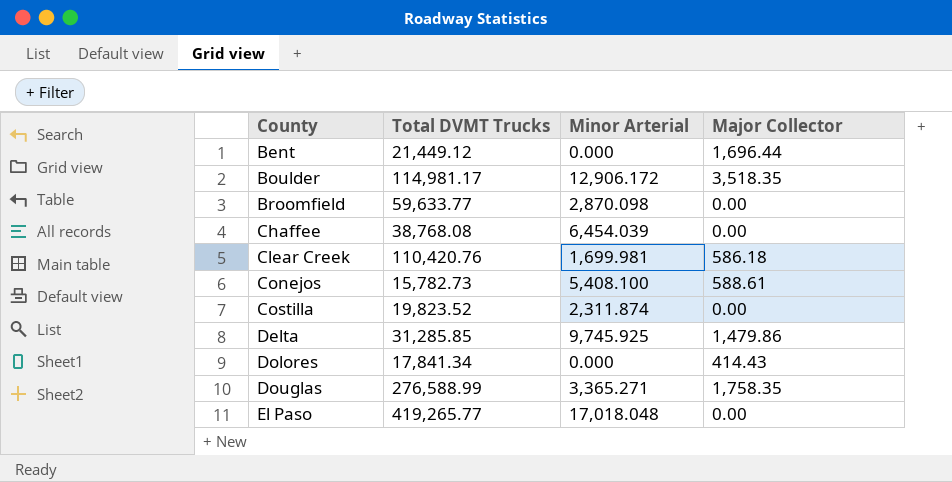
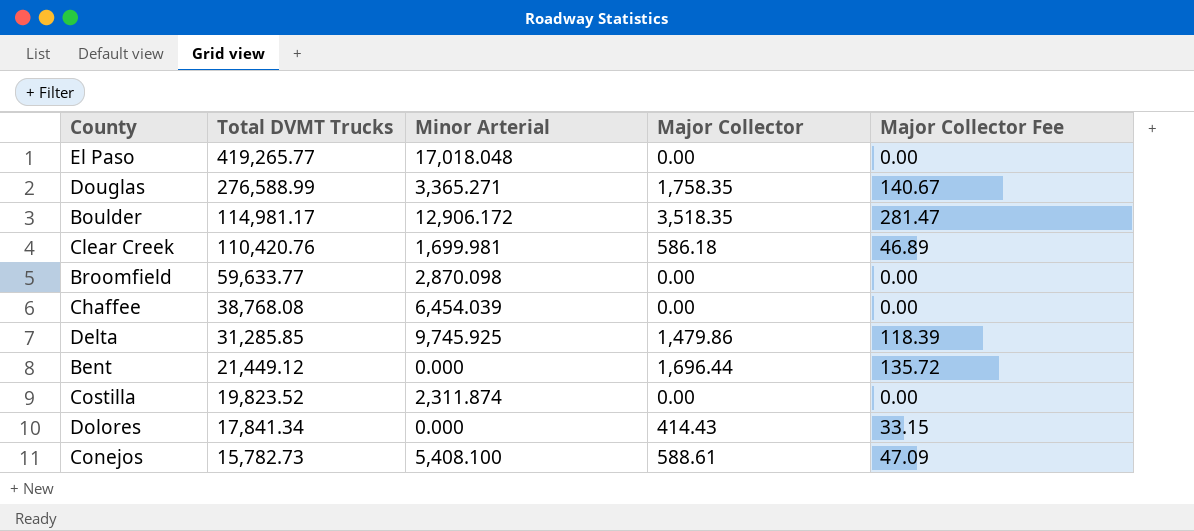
row order: County ascending -> Total DVMT Trucks descending
column Major Collector Fee | formula: none -> [Major Collector] * 0.08

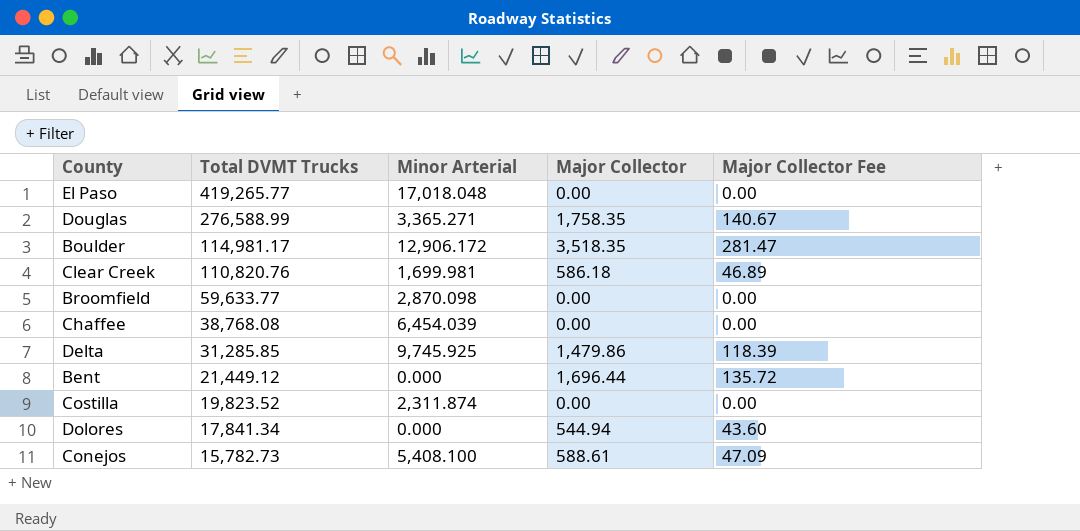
Clear Creek | Total DVMT Trucks: 110,420.76 -> 110,820.76
Dolores | Major Collector: 414.43 -> 544.94
Dolores | Major Collector Fee: 33.15 -> 43.60

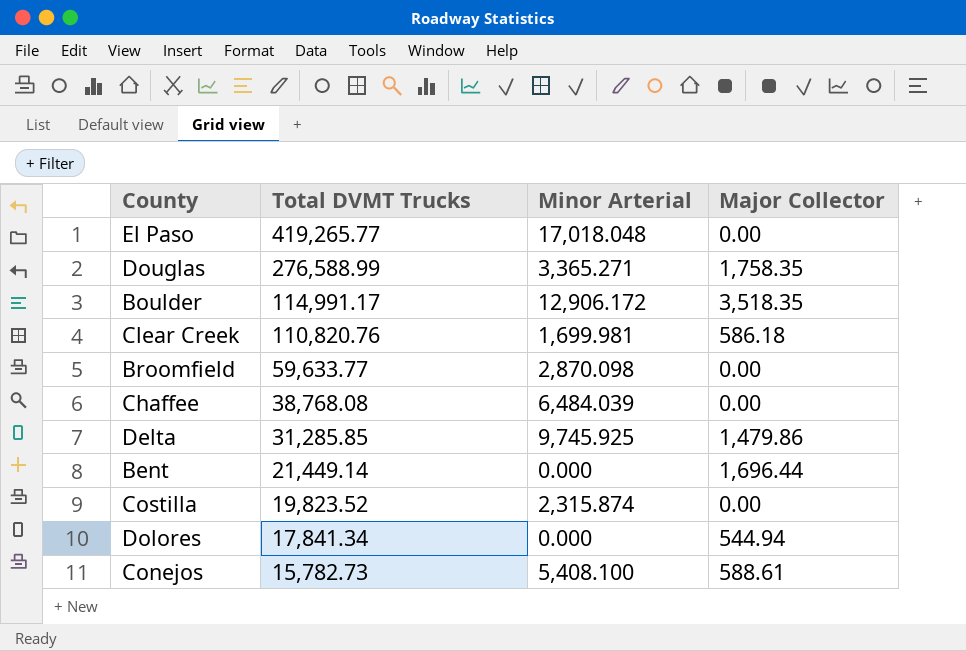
column Major Collector Fee | formula: [Major Collector] * 0.08 -> none
Boulder | Total DVMT Trucks: 114,981.17 -> 114,991.17
Chaffee | Minor Arterial: 6,454.039 -> 6,484.039
Bent | Total DVMT Trucks: 21,449.12 -> 21,449.14
Costilla | Minor Arterial: 2,311.874 -> 2,315.874

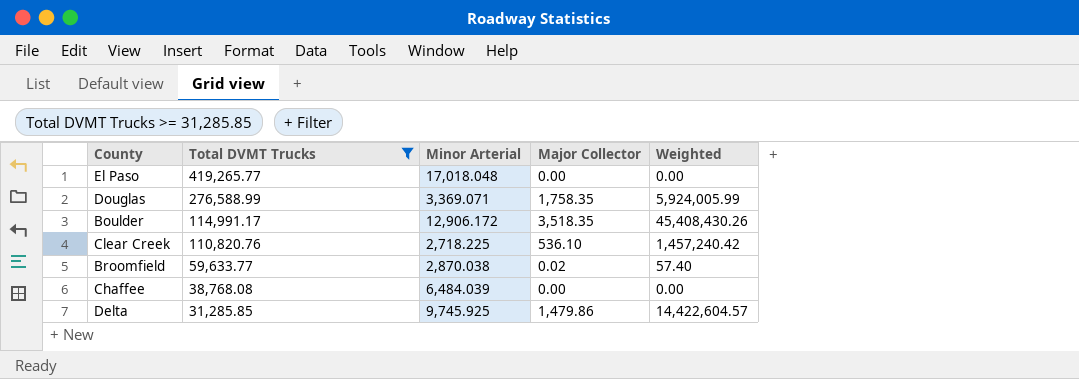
filter: none -> Total DVMT Trucks >= 31,285.85
column Weighted | formula: none -> [Minor Arterial] * [Major Collector]
Douglas | Minor Arterial: 3,365.271 -> 3,369.071
Clear Creek | Minor Arterial: 1,699.981 -> 2,718.225
Clear Creek | Major Collector: 586.18 -> 536.10
Broomfield | Minor Arterial: 2,870.098 -> 2,870.038
Broomfield | Major Collector: 0.00 -> 0.02

